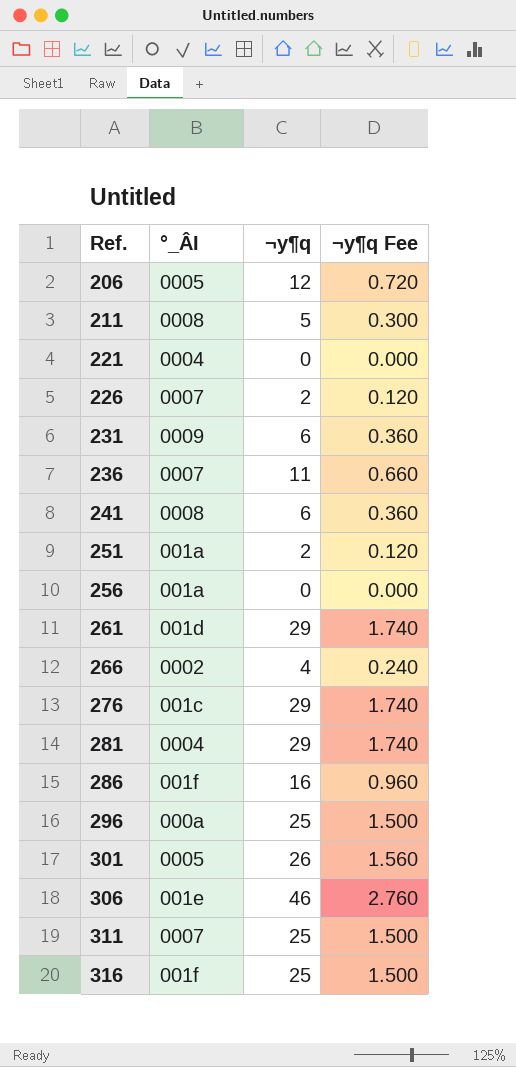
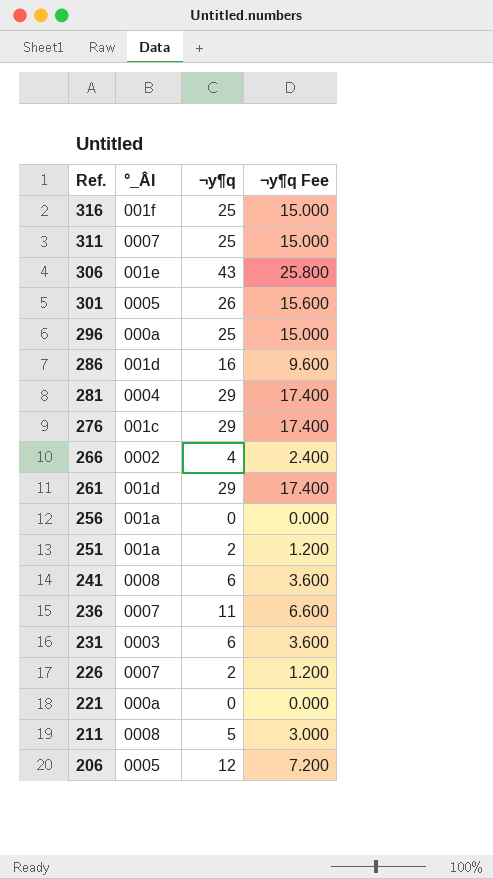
row order: Ref. ascending -> Ref. descending
column ¬y¶q Fee | formula: [¬y¶q] * 0.06 -> [¬y¶q] * 0.6
306 | ¬y¶q: 46 -> 43
286 | °_ÂI: 001f -> 001d
231 | °_ÂI: 0009 -> 0003
221 | °_ÂI: 0004 -> 000a

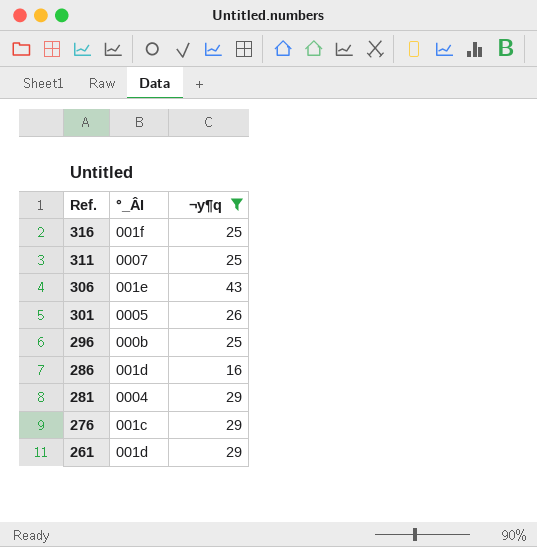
filter: none -> ¬y¶q >= 16
column ¬y¶q Fee | formula: [¬y¶q] * 0.6 -> none
296 | °_ÂI: 000a -> 000b

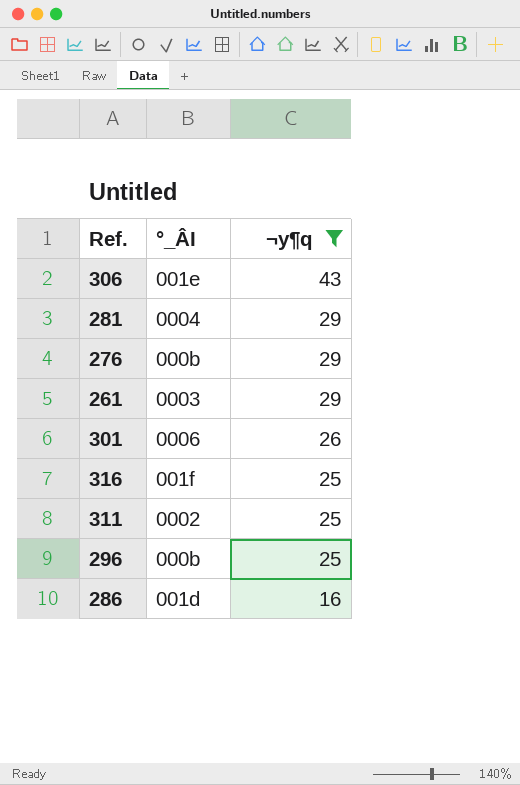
row order: Ref. descending -> ¬y¶q descending
276 | °_ÂI: 001c -> 000b
261 | °_ÂI: 001d -> 0003
301 | °_ÂI: 0005 -> 0006
311 | °_ÂI: 0007 -> 0002

